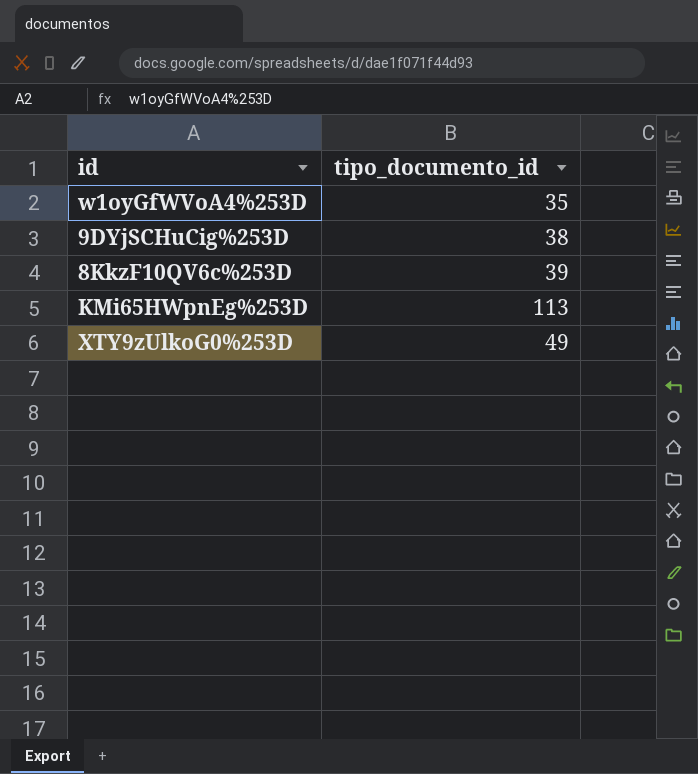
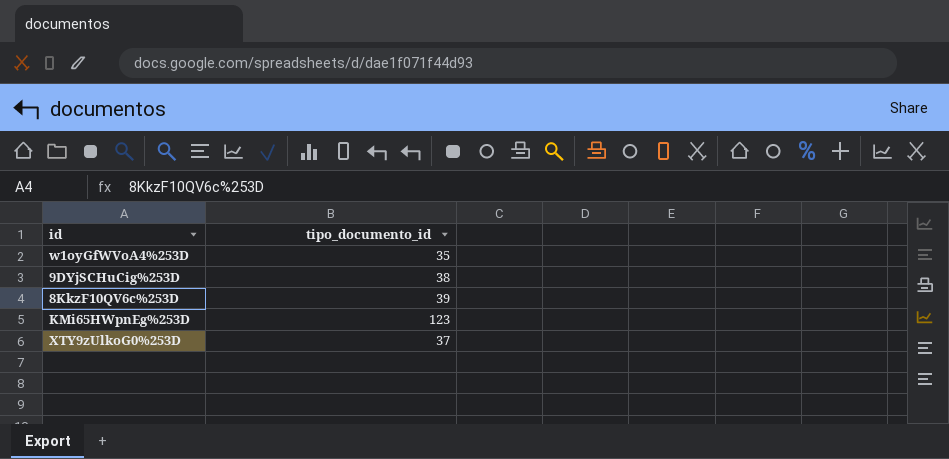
KMi65HWpnEg%253D | tipo_documento_id: 113 -> 123
XTY9zUlkoG0%253D | tipo_documento_id: 49 -> 37

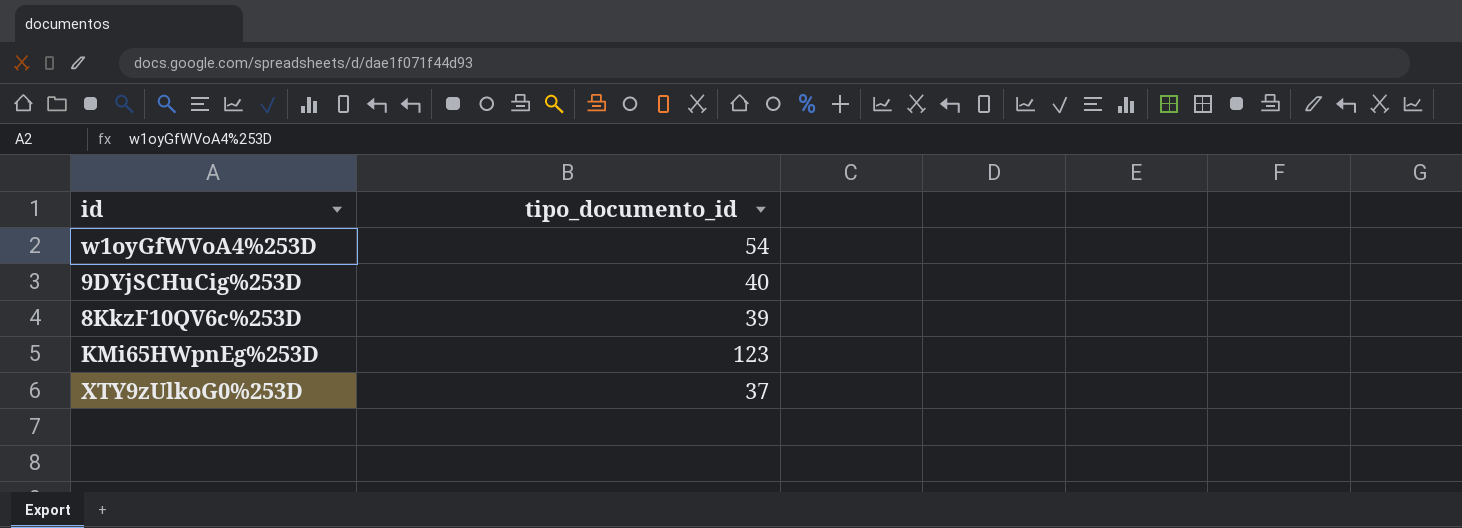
w1oyGfWVoA4%253D | tipo_documento_id: 35 -> 54
9DYjSCHuCig%253D | tipo_documento_id: 38 -> 40

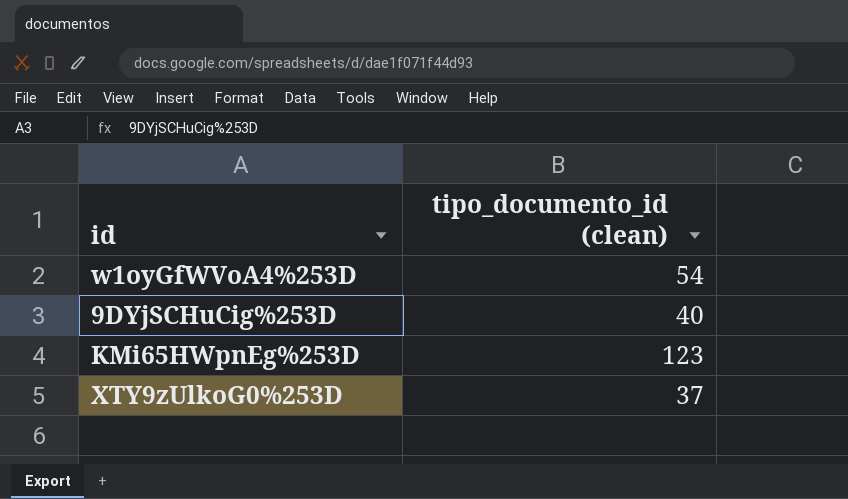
column name: tipo_documento_id -> tipo_documento_id (clean)
row 8KkzF10QV6c%253D: 39 -> none

